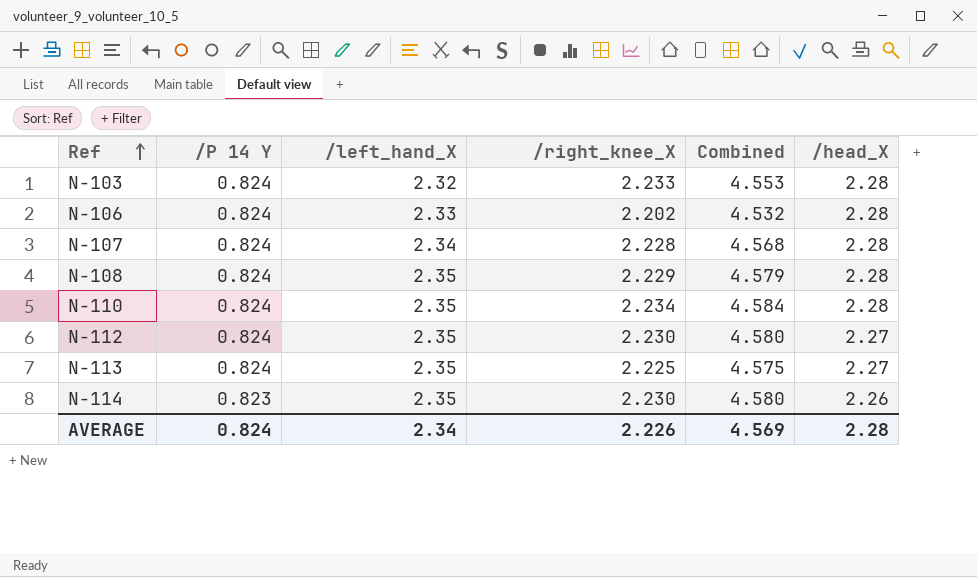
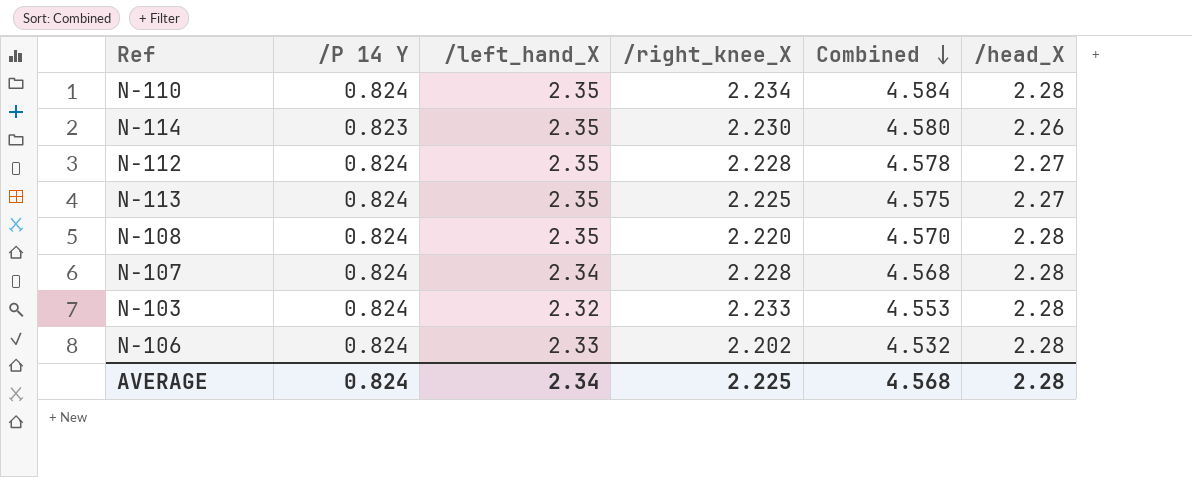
row order: Ref ascending -> Combined descending
N-112 | /right_knee_X: 2.230 -> 2.228
N-112 | Combined: 4.580 -> 4.578
N-108 | /right_knee_X: 2.229 -> 2.220
N-108 | Combined: 4.579 -> 4.570
AVERAGE | /right_knee_X: 2.226 -> 2.225
AVERAGE | Combined: 4.569 -> 4.568

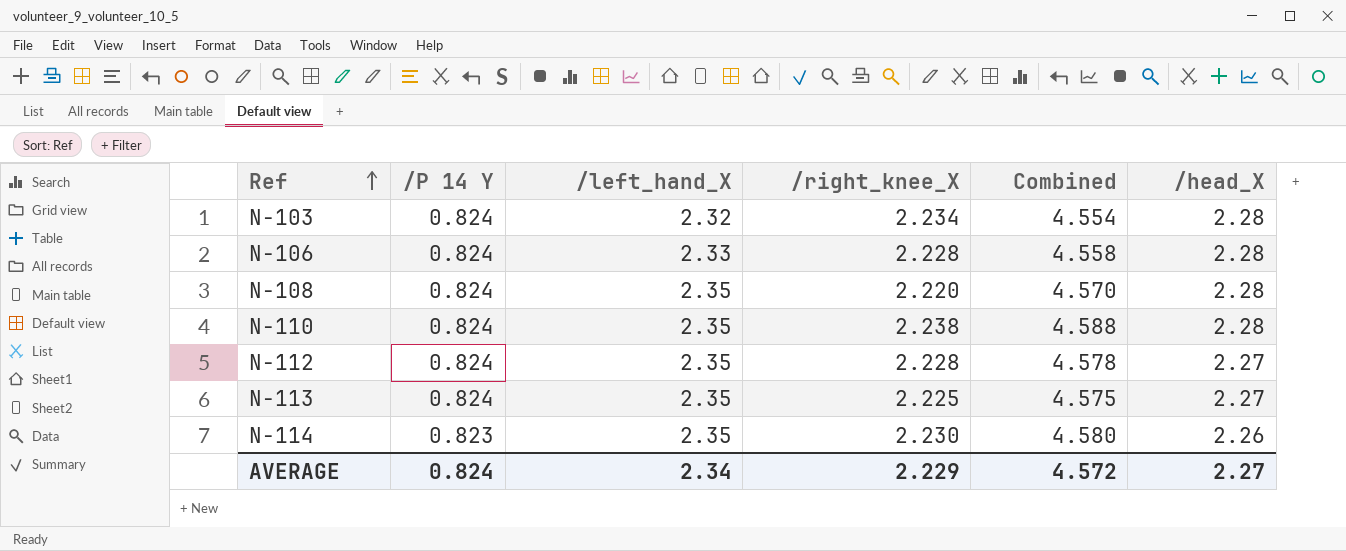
row order: Combined descending -> Ref ascending
row N-107: 0.824 | 2.34 | 2.228 | 4.568 | 2.28 -> none
N-103 | /right_knee_X: 2.233 -> 2.234
N-103 | Combined: 4.553 -> 4.554
N-106 | /right_knee_X: 2.202 -> 2.228
N-106 | Combined: 4.532 -> 4.558
N-110 | /right_knee_X: 2.234 -> 2.238
N-110 | Combined: 4.584 -> 4.588
AVERAGE | /right_knee_X: 2.225 -> 2.229
AVERAGE | Combined: 4.568 -> 4.572
AVERAGE | /head_X: 2.28 -> 2.27

